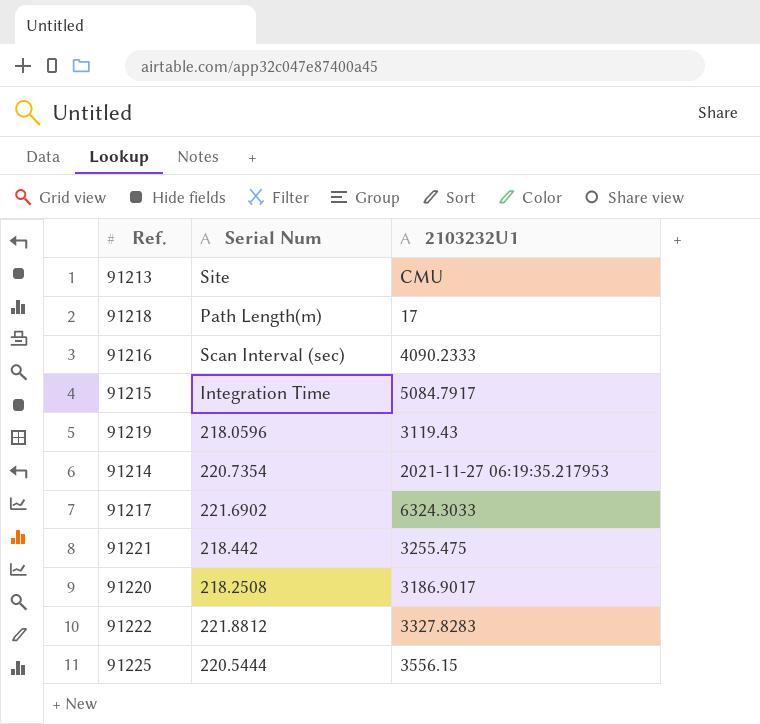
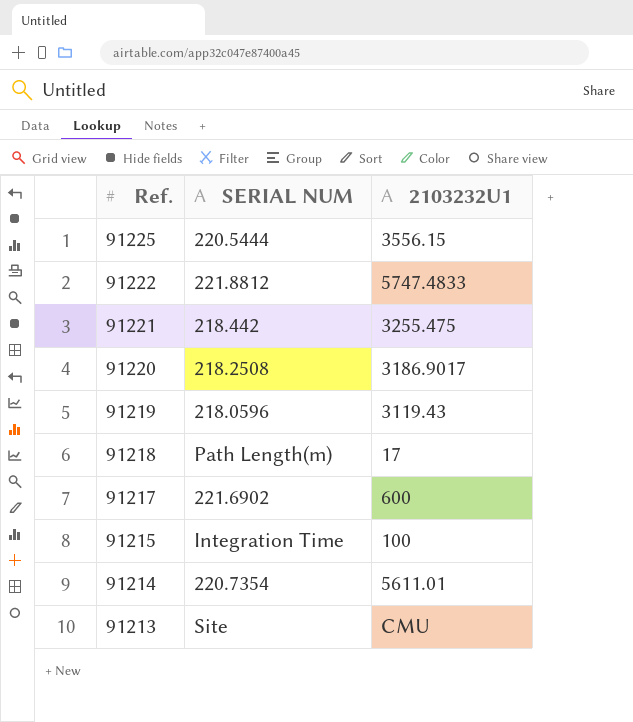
row order: none -> Ref. descending
column name: Serial Num -> SERIAL NUM
row 91216: Scan Interval (sec) | 4090.2333 -> none
91222 | 2103232U1: 3327.8283 -> 5747.4833
91217 | 2103232U1: 6324.3033 -> 600
91215 | 2103232U1: 5084.7917 -> 100
91214 | 2103232U1: 2021-11-27 06:19:35.217953 -> 5611.01

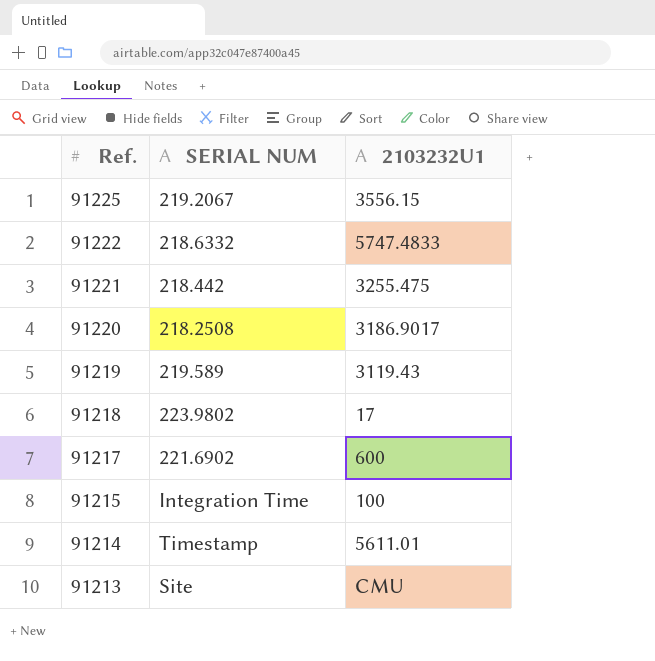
91225 | SERIAL NUM: 220.5444 -> 219.2067
91222 | SERIAL NUM: 221.8812 -> 218.6332
91219 | SERIAL NUM: 218.0596 -> 219.589
91218 | SERIAL NUM: Path Length(m) -> 223.9802
91214 | SERIAL NUM: 220.7354 -> Timestamp

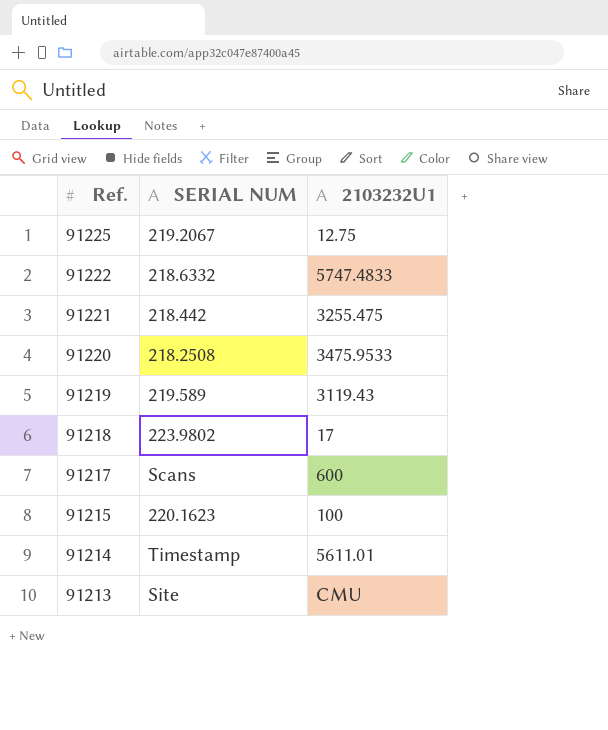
91225 | 2103232U1: 3556.15 -> 12.75
91220 | 2103232U1: 3186.9017 -> 3475.9533
91217 | SERIAL NUM: 221.6902 -> Scans
91215 | SERIAL NUM: Integration Time -> 220.1623

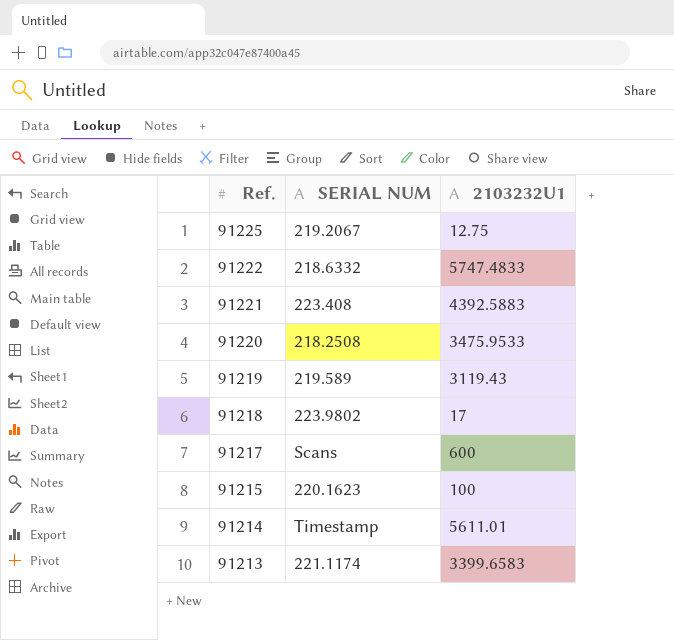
91221 | SERIAL NUM: 218.442 -> 223.408
91221 | 2103232U1: 3255.475 -> 4392.5883
91213 | SERIAL NUM: Site -> 221.1174
91213 | 2103232U1: CMU -> 3399.6583

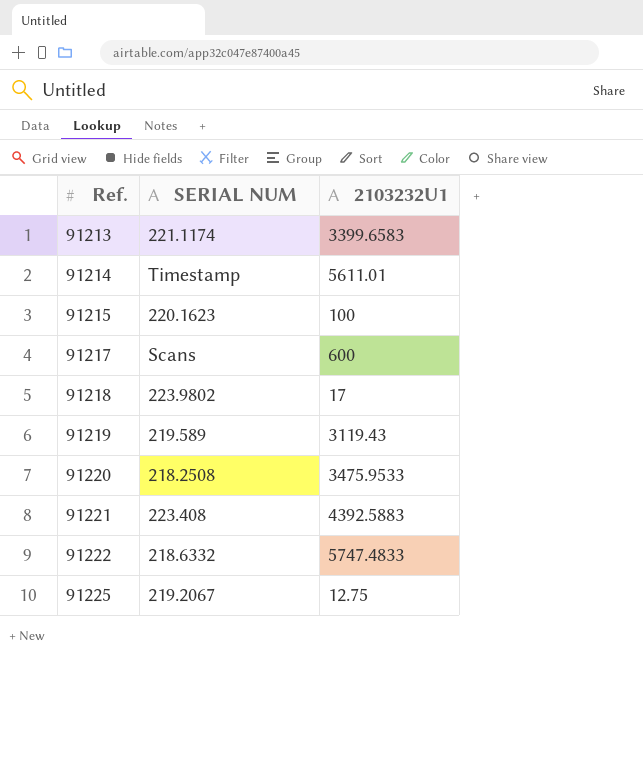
row order: Ref. descending -> Ref. ascending

